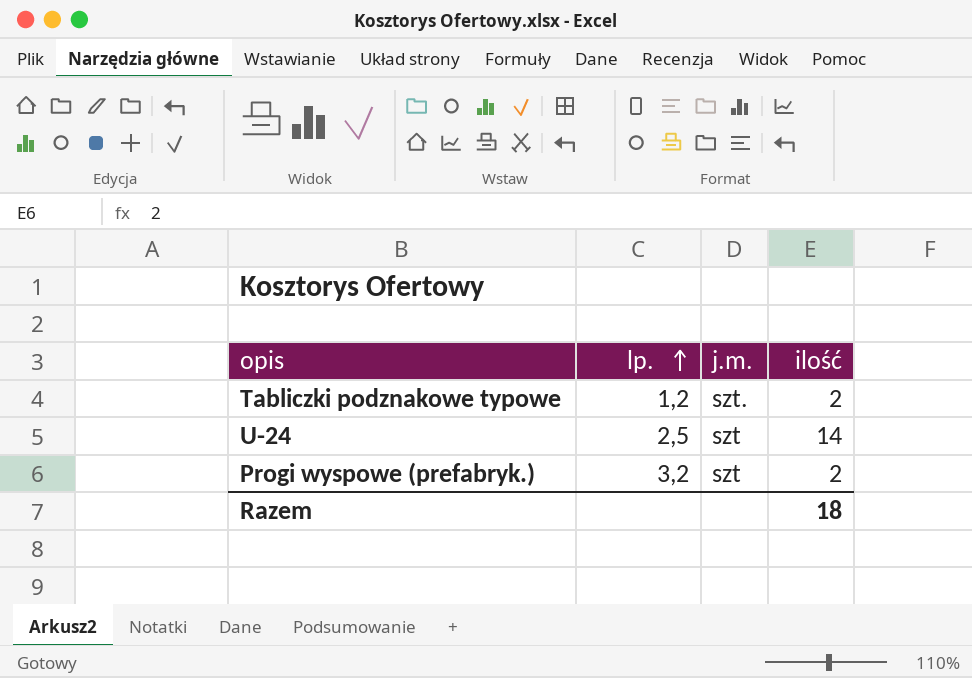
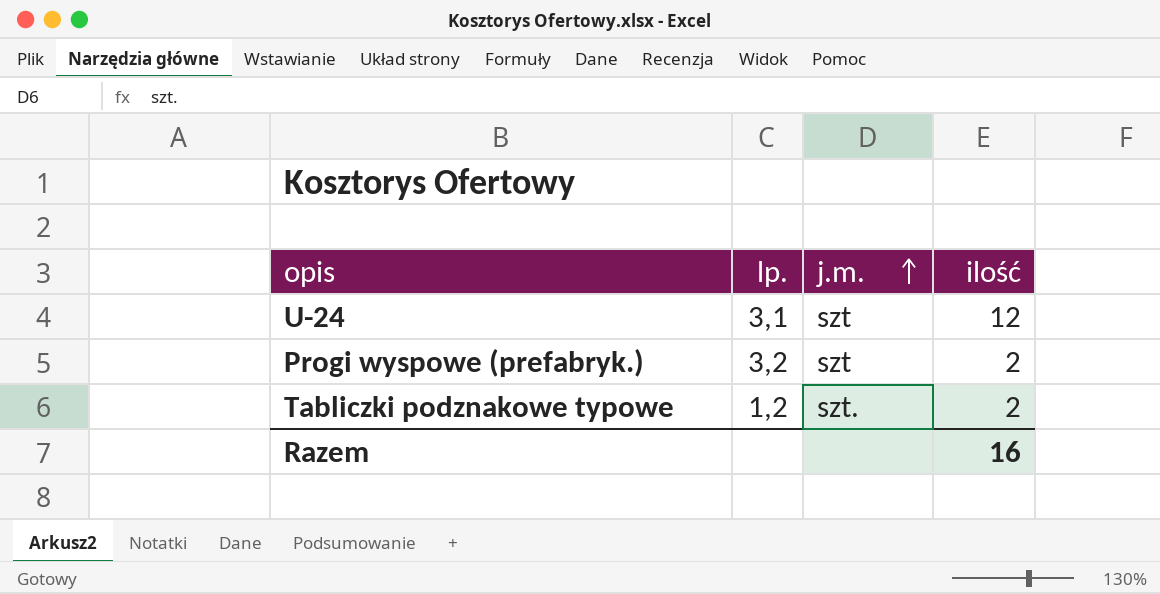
row order: lp. ascending -> j.m. ascending
U-24 | lp.: 2,5 -> 3,1
U-24 | ilość: 14 -> 12
Razem | ilość: 18 -> 16

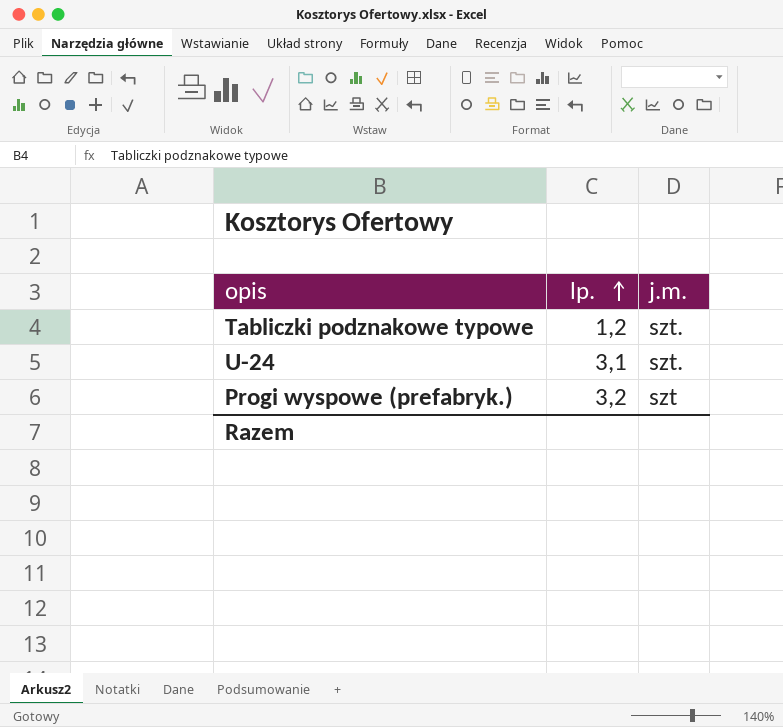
row order: j.m. ascending -> lp. ascending
column ilość | position: 4 -> none
U-24 | j.m.: szt -> szt.

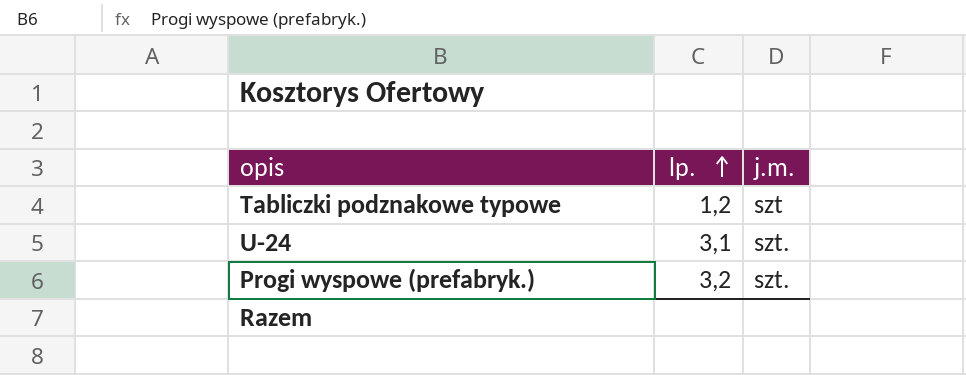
Tabliczki podznakowe typowe | j.m.: szt. -> szt
Progi wyspowe (prefabryk.) | j.m.: szt -> szt.

